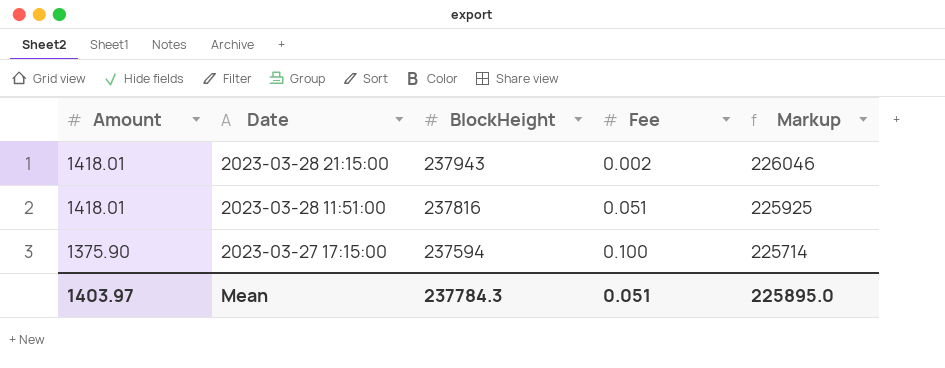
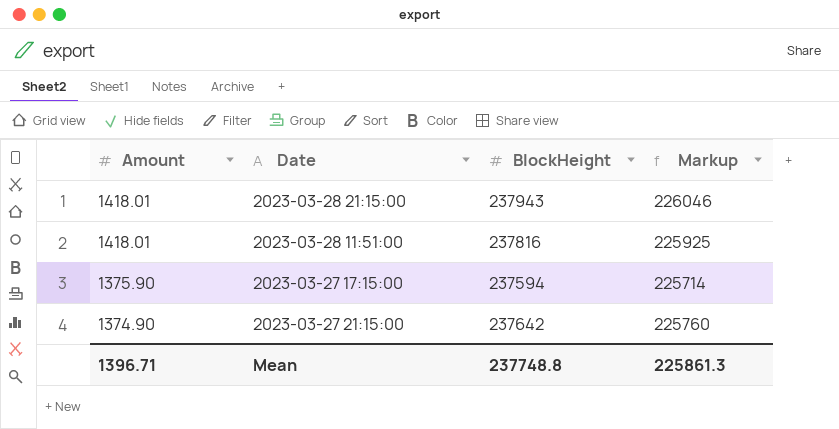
column Fee | position: 4 -> none
row 2023-03-27 21:15:00: none -> 1374.90 | 237642 | 225760
Mean | Amount: 1403.97 -> 1396.71
Mean | BlockHeight: 237784.3 -> 237748.8
Mean | Markup: 225895.0 -> 225861.3

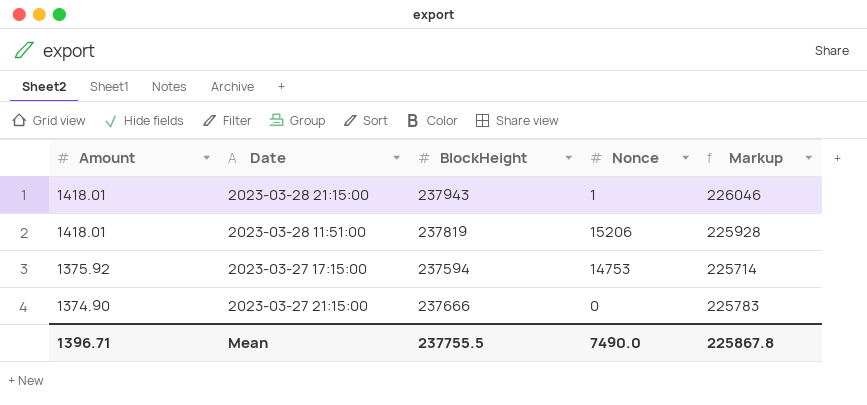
column Nonce | position: none -> 4
2023-03-28 11:51:00 | BlockHeight: 237816 -> 237819
2023-03-28 11:51:00 | Markup: 225925 -> 225928
2023-03-27 17:15:00 | Amount: 1375.90 -> 1375.92
2023-03-27 21:15:00 | BlockHeight: 237642 -> 237666
2023-03-27 21:15:00 | Markup: 225760 -> 225783
Mean | BlockHeight: 237748.8 -> 237755.5
Mean | Markup: 225861.3 -> 225867.8

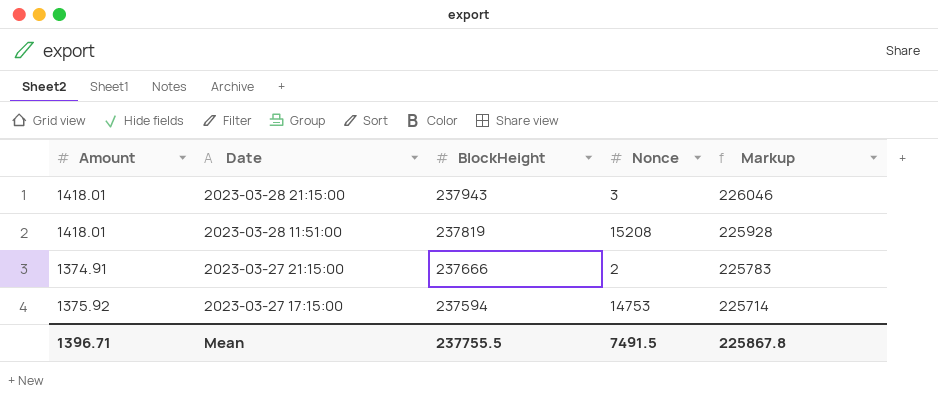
row order: Amount descending -> Date descending
2023-03-28 21:15:00 | Nonce: 1 -> 3
2023-03-28 11:51:00 | Nonce: 15206 -> 15208
2023-03-27 21:15:00 | Amount: 1374.90 -> 1374.91
2023-03-27 21:15:00 | Nonce: 0 -> 2
Mean | Nonce: 7490.0 -> 7491.5

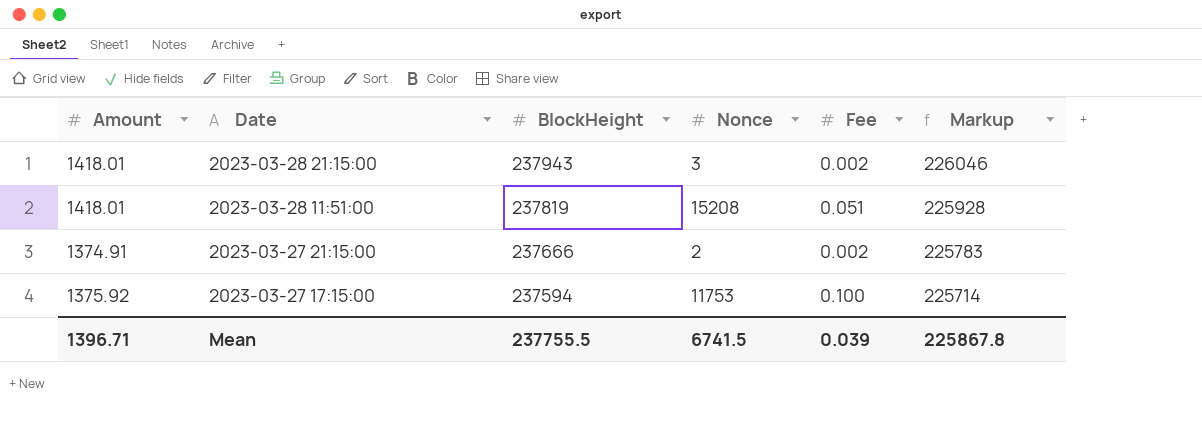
column Fee | position: none -> 5
2023-03-27 17:15:00 | Nonce: 14753 -> 11753
Mean | Nonce: 7491.5 -> 6741.5

